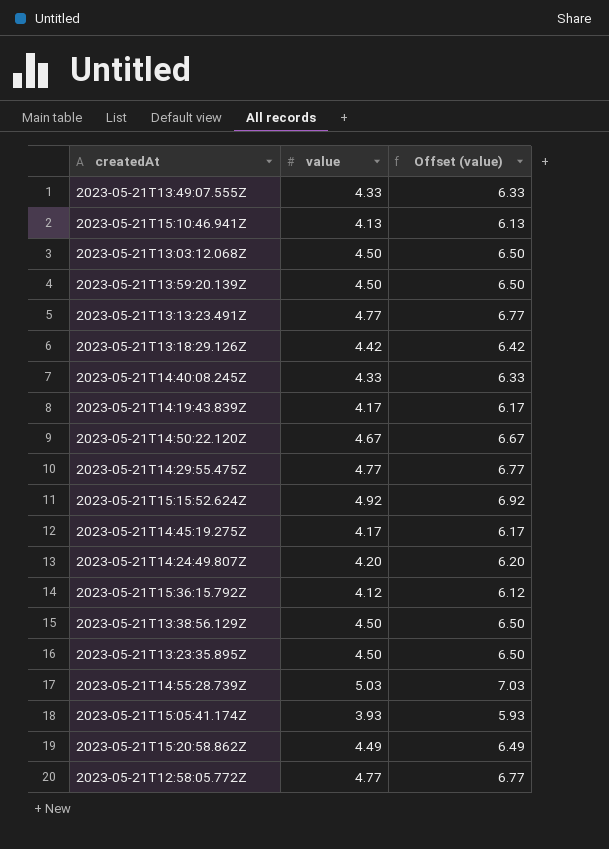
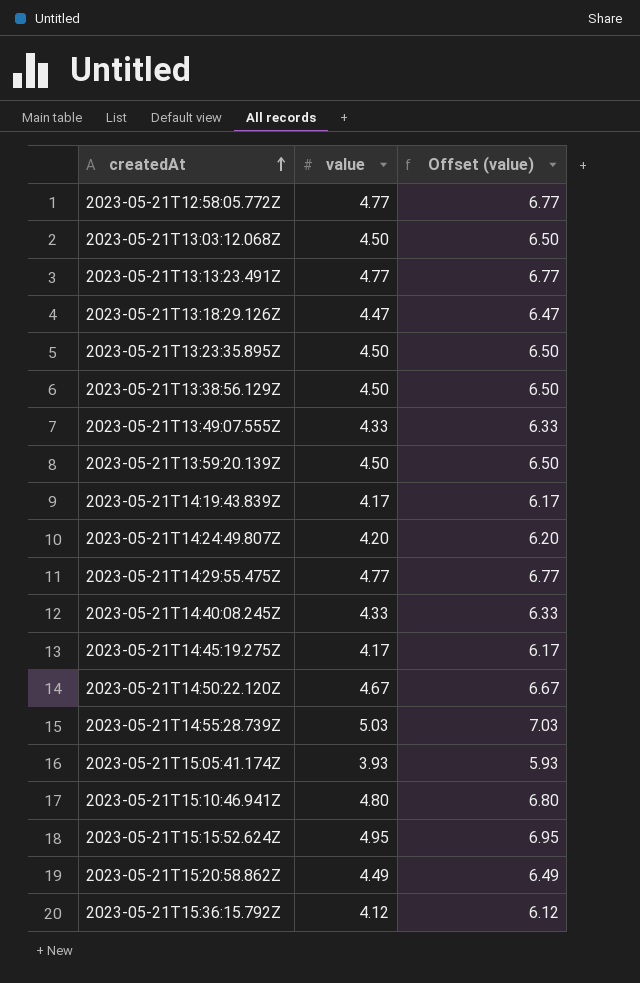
row order: none -> createdAt ascending
2023-05-21T13:18:29.126Z | value: 4.42 -> 4.47
2023-05-21T13:18:29.126Z | Offset (value): 6.42 -> 6.47
2023-05-21T15:10:46.941Z | value: 4.13 -> 4.80
2023-05-21T15:10:46.941Z | Offset (value): 6.13 -> 6.80
2023-05-21T15:15:52.624Z | value: 4.92 -> 4.95
2023-05-21T15:15:52.624Z | Offset (value): 6.92 -> 6.95

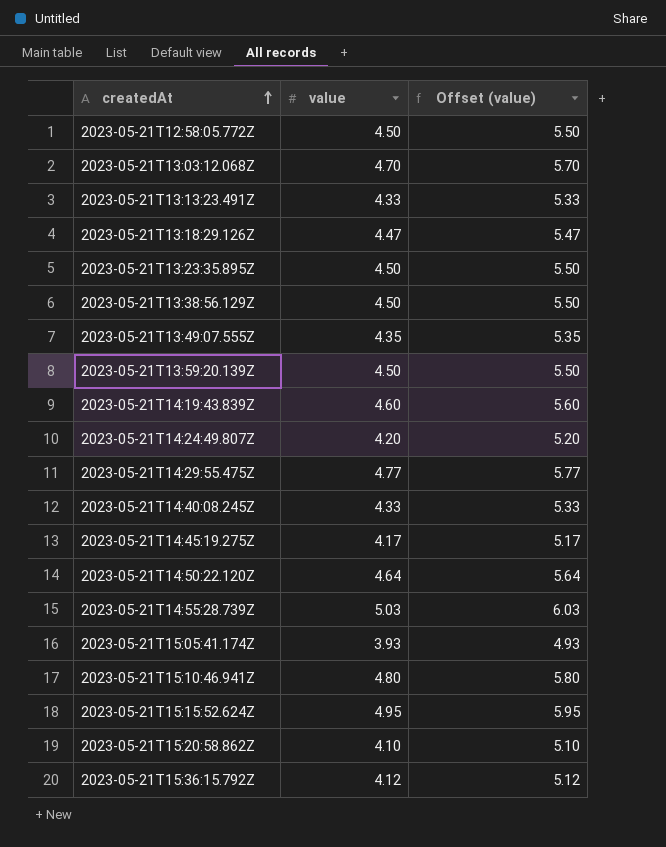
column Offset (value) | formula: [value] + 2 -> [value] + 1
2023-05-21T12:58:05.772Z | value: 4.77 -> 4.50
2023-05-21T13:03:12.068Z | value: 4.50 -> 4.70
2023-05-21T13:13:23.491Z | value: 4.77 -> 4.33
2023-05-21T13:49:07.555Z | value: 4.33 -> 4.35
2023-05-21T14:19:43.839Z | value: 4.17 -> 4.60
2023-05-21T14:50:22.120Z | value: 4.67 -> 4.64
2023-05-21T15:20:58.862Z | value: 4.49 -> 4.10

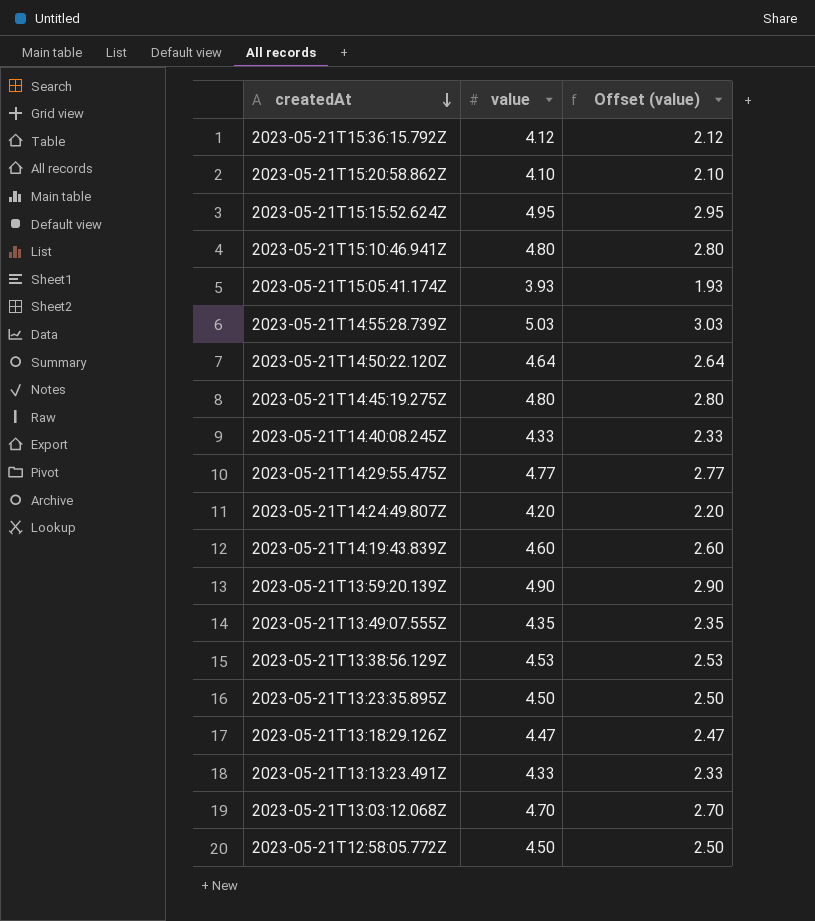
row order: createdAt ascending -> createdAt descending
column Offset (value) | formula: [value] + 1 -> [value] - 2
2023-05-21T14:45:19.275Z | value: 4.17 -> 4.80
2023-05-21T13:59:20.139Z | value: 4.50 -> 4.90
2023-05-21T13:38:56.129Z | value: 4.50 -> 4.53

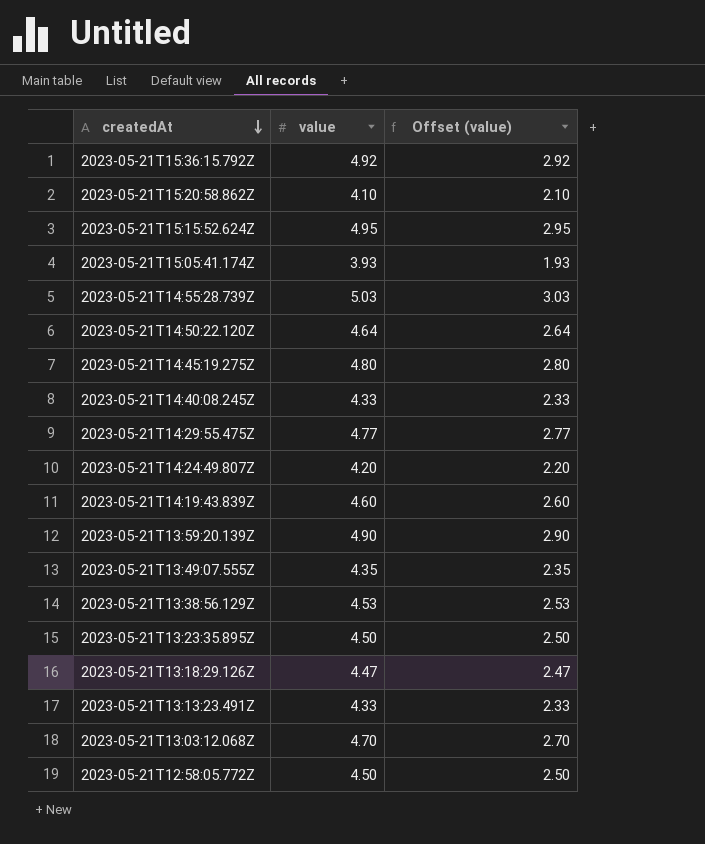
row 2023-05-21T15:10:46.941Z: 4.80 | 2.80 -> none
2023-05-21T15:36:15.792Z | value: 4.12 -> 4.92
2023-05-21T15:36:15.792Z | Offset (value): 2.12 -> 2.92

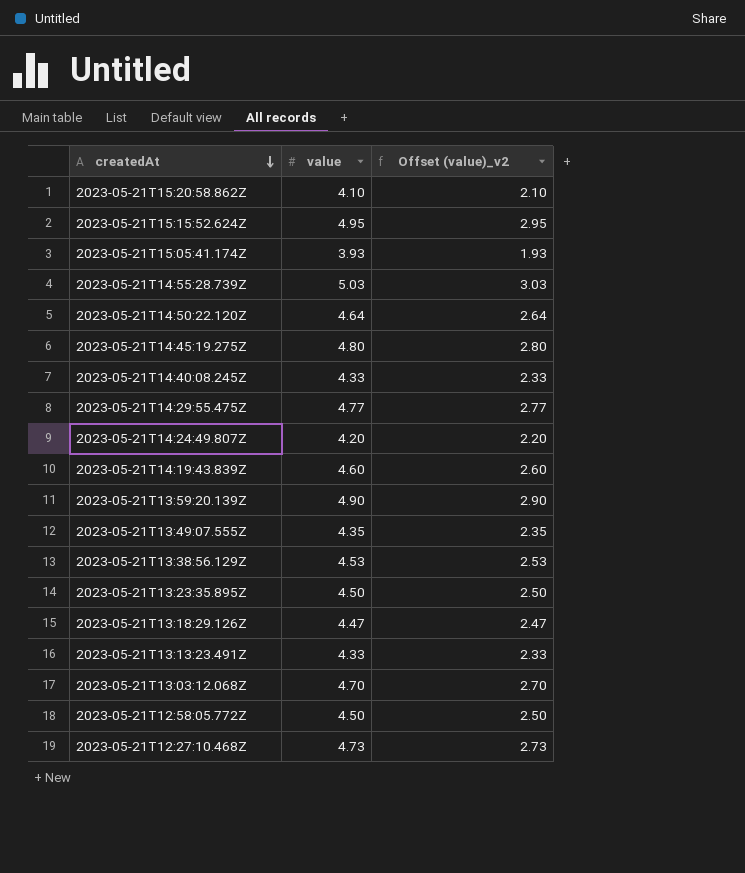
column name: Offset (value) -> Offset (value)_v2
row 2023-05-21T15:36:15.792Z: 4.92 | 2.92 -> none
row 2023-05-21T12:27:10.468Z: none -> 4.73 | 2.73

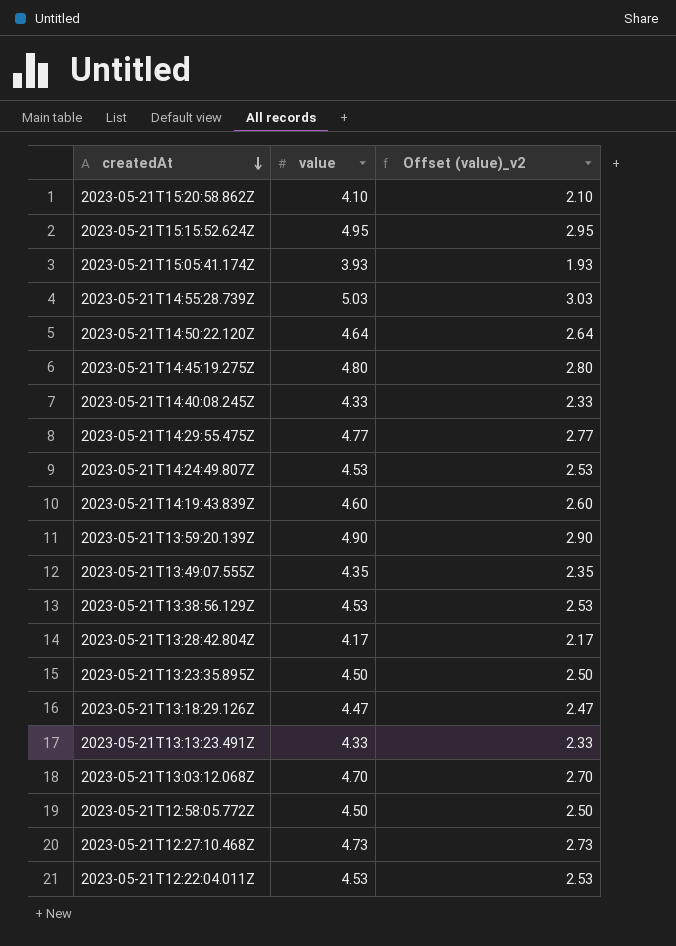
2023-05-21T14:24:49.807Z | value: 4.20 -> 4.53
2023-05-21T14:24:49.807Z | Offset (value)_v2: 2.20 -> 2.53
row 2023-05-21T13:28:42.804Z: none -> 4.17 | 2.17
row 2023-05-21T12:22:04.011Z: none -> 4.53 | 2.53

